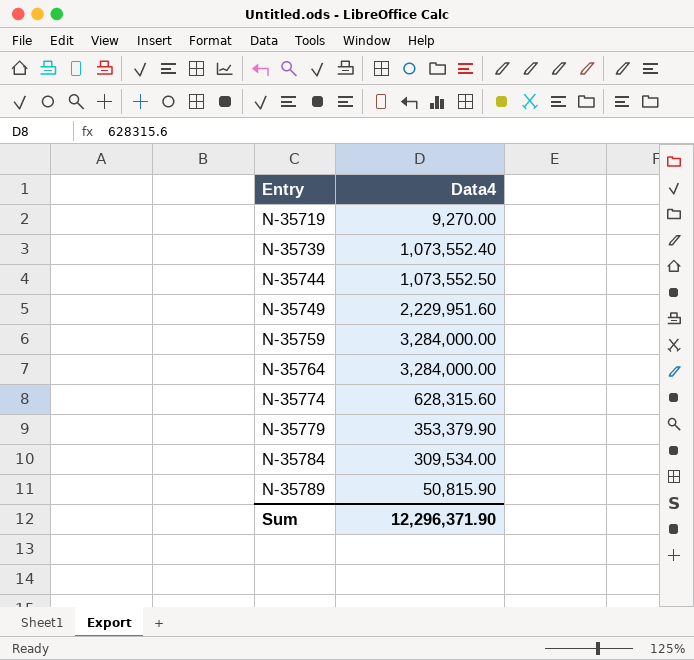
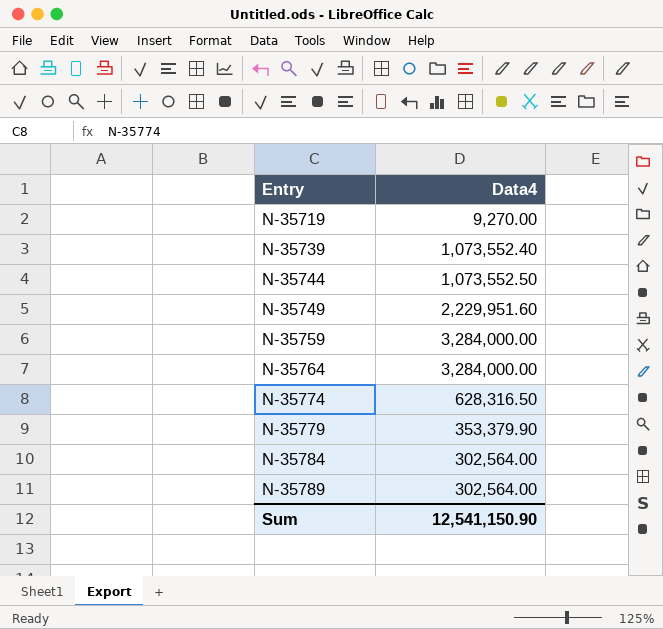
N-35774 | Data4: 628,315.60 -> 628,316.50
N-35784 | Data4: 309,534.00 -> 302,564.00
N-35789 | Data4: 50,815.90 -> 302,564.00
Sum | Data4: 12,296,371.90 -> 12,541,150.90

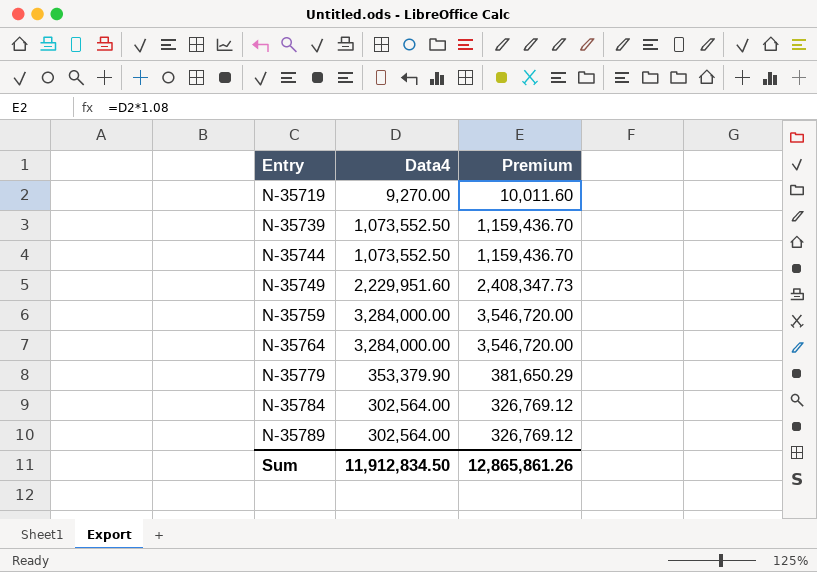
column Premium | formula: none -> [Data4] * 1.08
row N-35774: 628,316.50 -> none
N-35739 | Data4: 1,073,552.40 -> 1,073,552.50
Sum | Data4: 12,541,150.90 -> 11,912,834.50

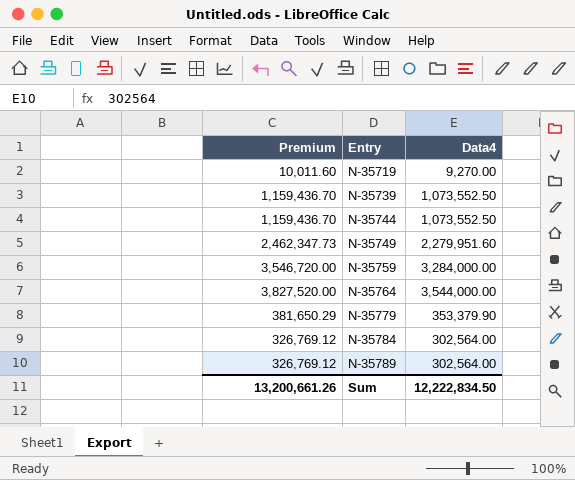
column Premium | position: 3 -> 1
N-35749 | Premium: 2,408,347.73 -> 2,462,347.73
N-35749 | Data4: 2,229,951.60 -> 2,279,951.60
N-35764 | Premium: 3,546,720.00 -> 3,827,520.00
N-35764 | Data4: 3,284,000.00 -> 3,544,000.00
Sum | Premium: 12,865,861.26 -> 13,200,661.26
Sum | Data4: 11,912,834.50 -> 12,222,834.50

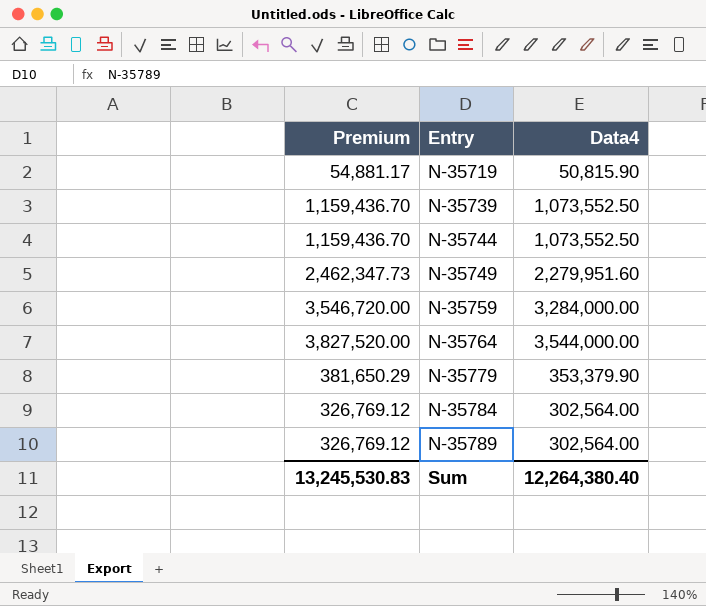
N-35719 | Premium: 10,011.60 -> 54,881.17
N-35719 | Data4: 9,270.00 -> 50,815.90
Sum | Premium: 13,200,661.26 -> 13,245,530.83
Sum | Data4: 12,222,834.50 -> 12,264,380.40

